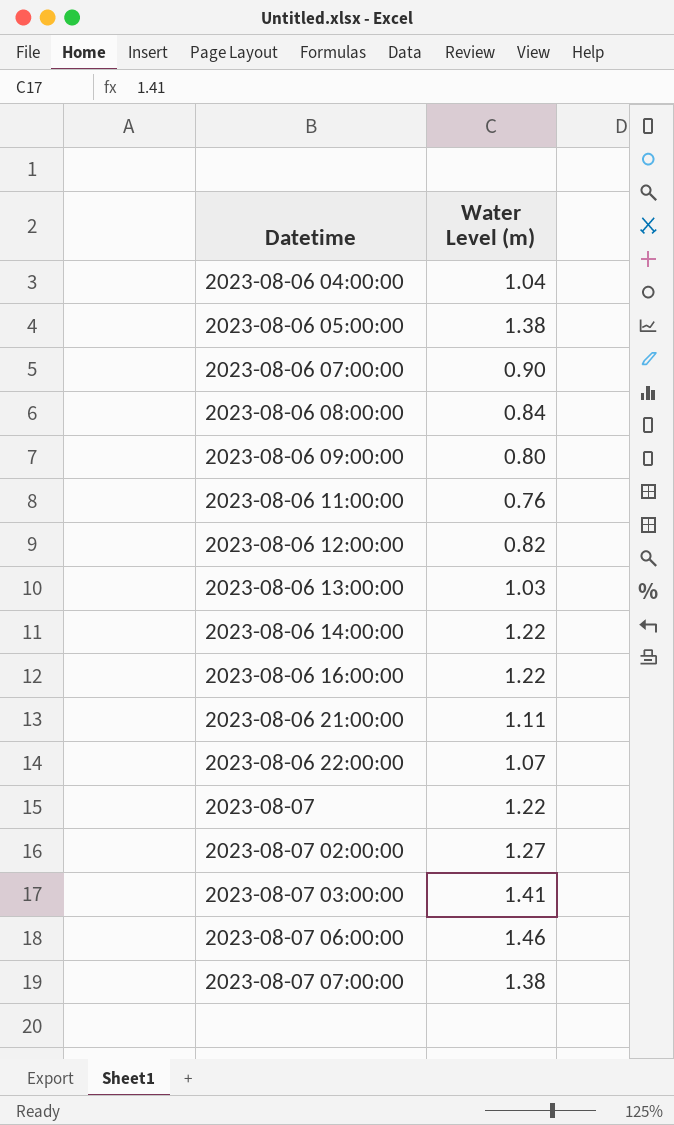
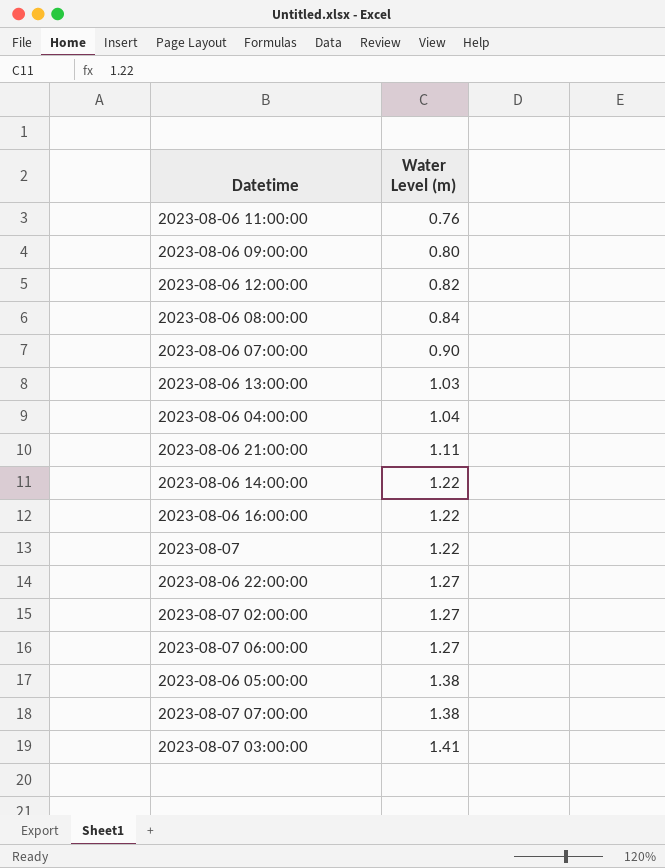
row order: Datetime ascending -> Water Level (m) ascending
2023-08-06 22:00:00 | Water Level (m): 1.07 -> 1.27
2023-08-07 06:00:00 | Water Level (m): 1.46 -> 1.27

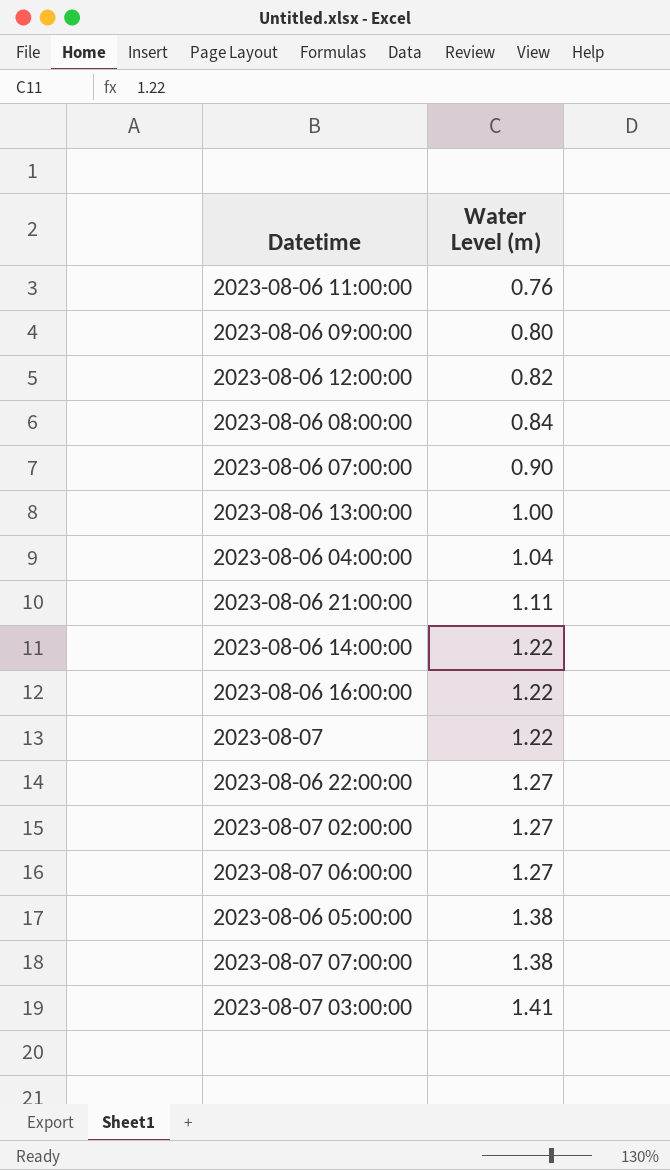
2023-08-06 13:00:00 | Water Level (m): 1.03 -> 1.00

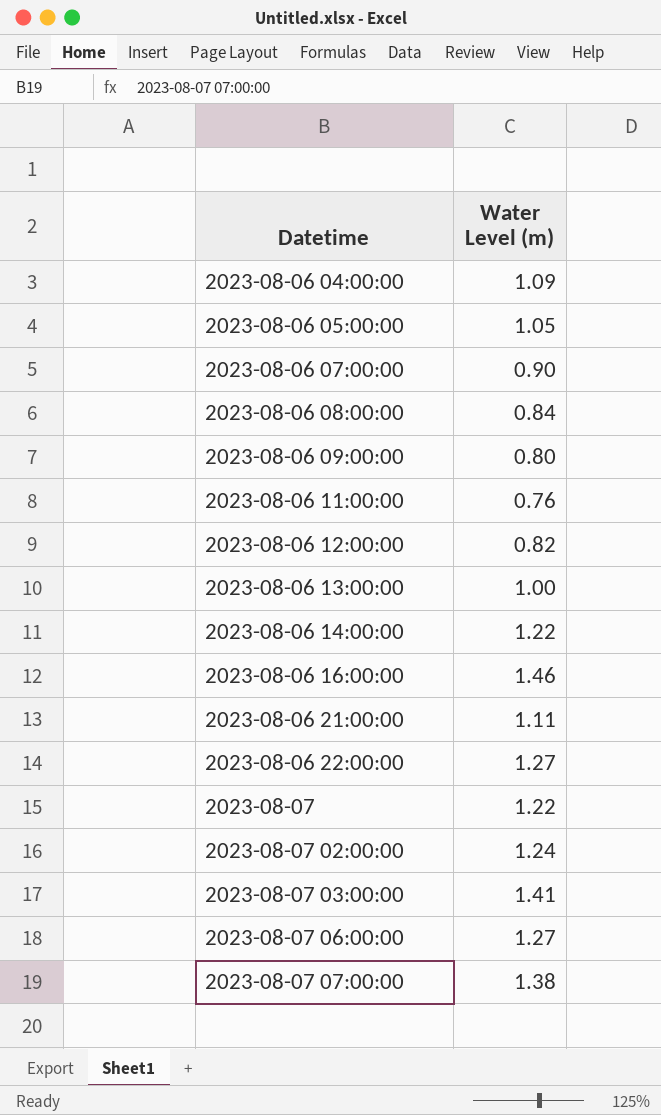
row order: Water Level (m) ascending -> Datetime ascending
2023-08-06 04:00:00 | Water Level (m): 1.04 -> 1.09
2023-08-06 05:00:00 | Water Level (m): 1.38 -> 1.05
2023-08-06 16:00:00 | Water Level (m): 1.22 -> 1.46
2023-08-07 02:00:00 | Water Level (m): 1.27 -> 1.24

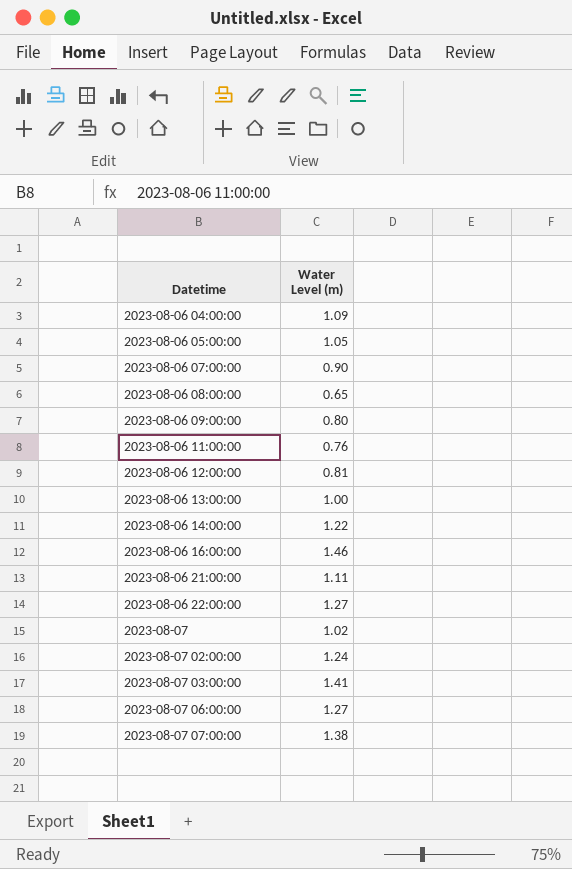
2023-08-06 08:00:00 | Water Level (m): 0.84 -> 0.65
2023-08-06 12:00:00 | Water Level (m): 0.82 -> 0.81
2023-08-07 | Water Level (m): 1.22 -> 1.02

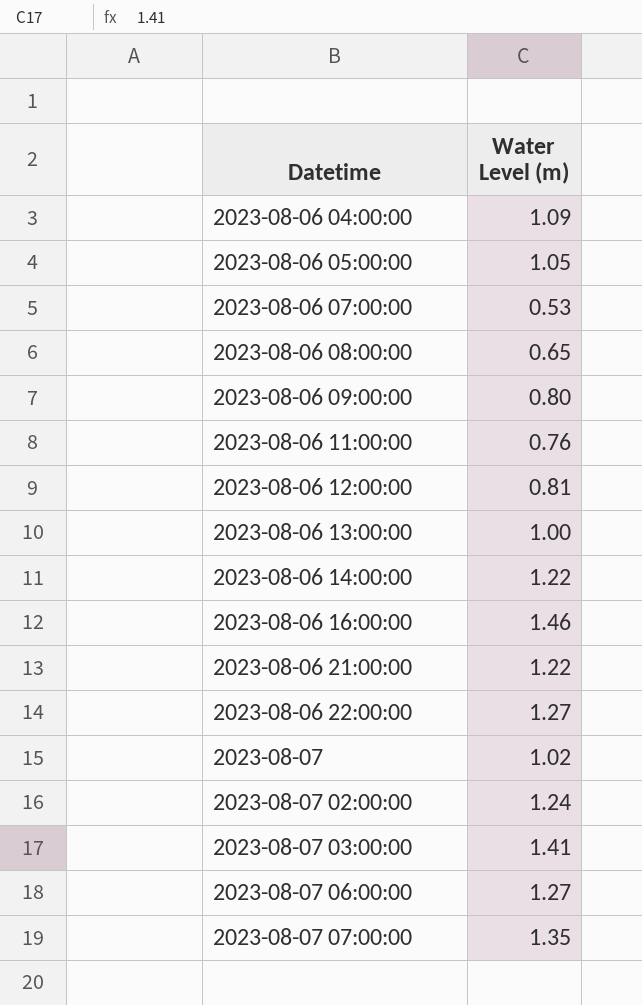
2023-08-06 07:00:00 | Water Level (m): 0.90 -> 0.53
2023-08-06 21:00:00 | Water Level (m): 1.11 -> 1.22
2023-08-07 07:00:00 | Water Level (m): 1.38 -> 1.35

